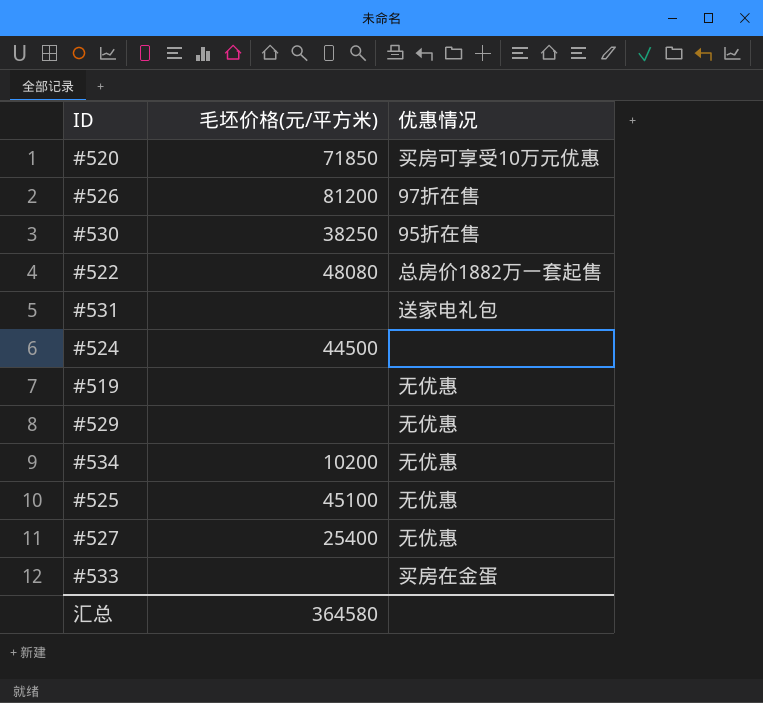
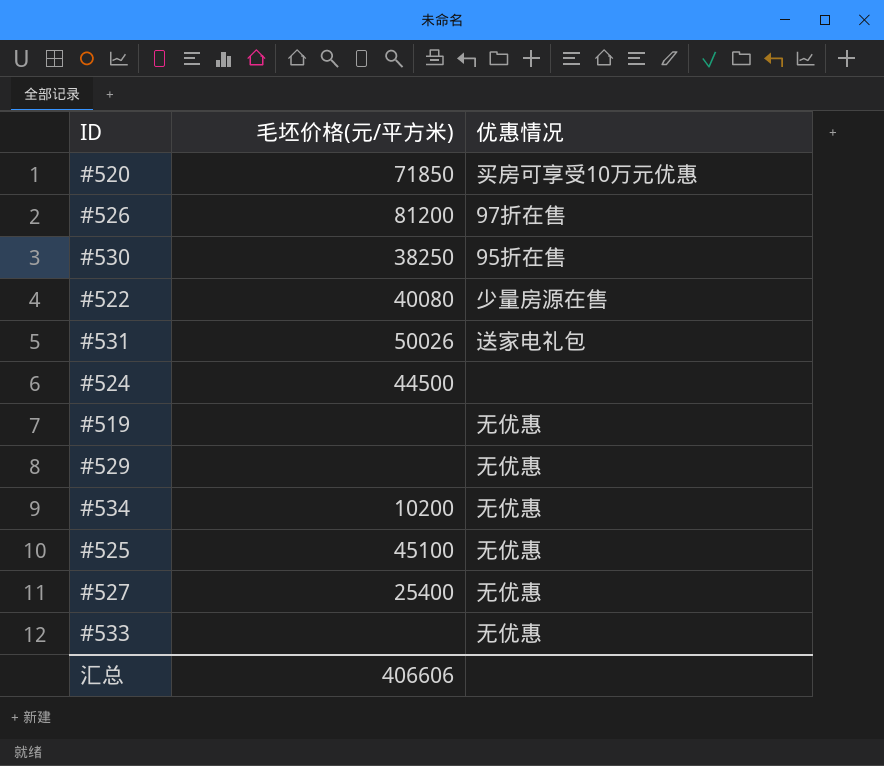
#522 | 毛坯价格(元/平方米): 48080 -> 40080
#522 | 优惠情况: 总房价1882万一套起售 -> 少量房源在售
#531 | 毛坯价格(元/平方米): none -> 50026
#533 | 优惠情况: 买房在金蛋 -> 无优惠
汇总 | 毛坯价格(元/平方米): 364580 -> 406606

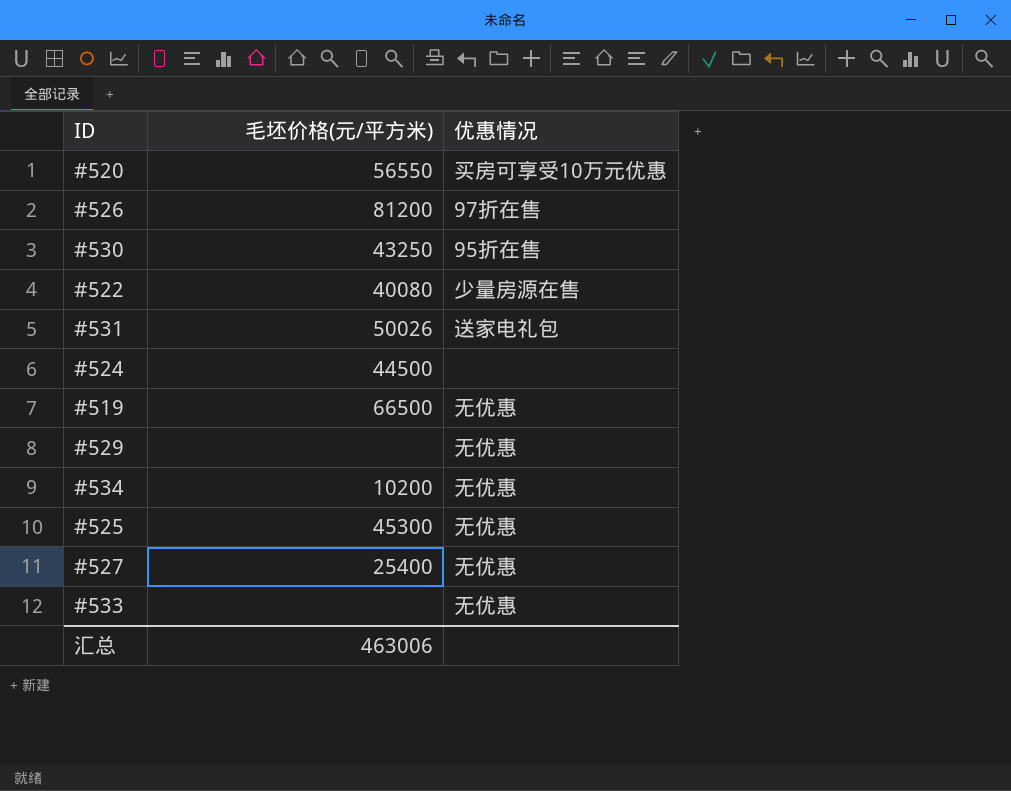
#520 | 毛坯价格(元/平方米): 71850 -> 56550
#530 | 毛坯价格(元/平方米): 38250 -> 43250
#519 | 毛坯价格(元/平方米): none -> 66500
#525 | 毛坯价格(元/平方米): 45100 -> 45300
汇总 | 毛坯价格(元/平方米): 406606 -> 463006

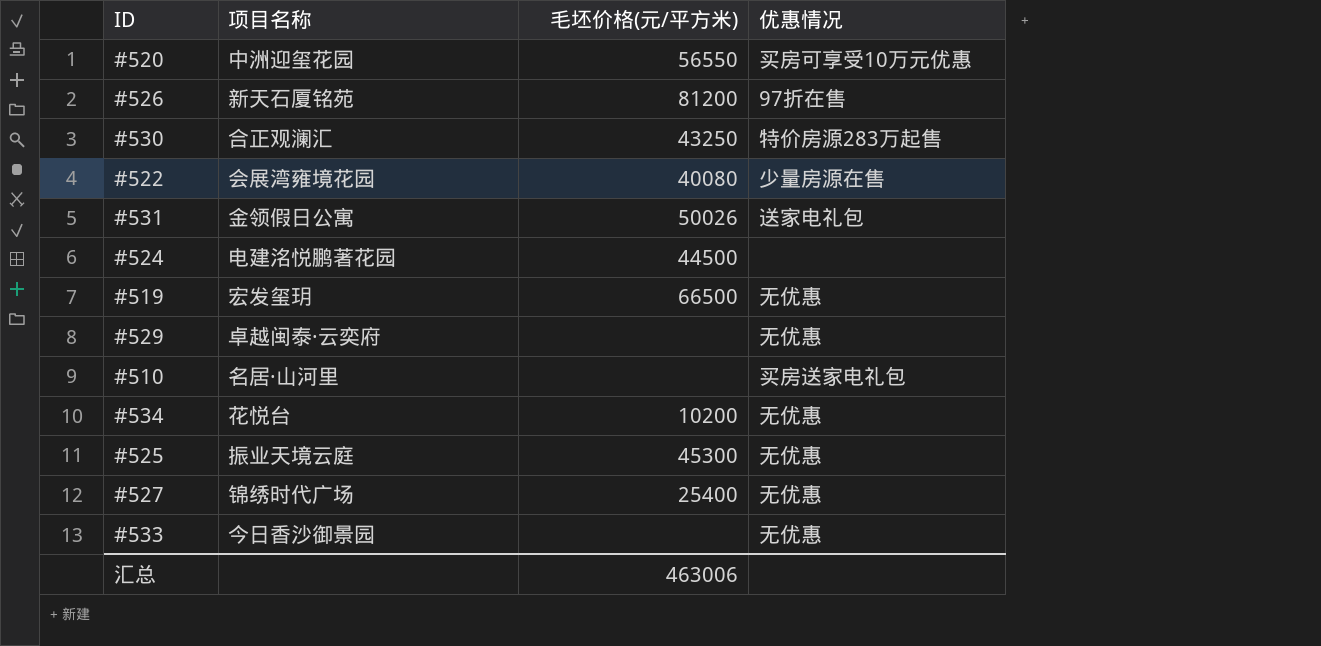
column 项目名称 | position: none -> 2
#530 | 优惠情况: 95折在售 -> 特价房源283万起售
row #510: none -> 名居·山河里 | none | 买房送家电礼包

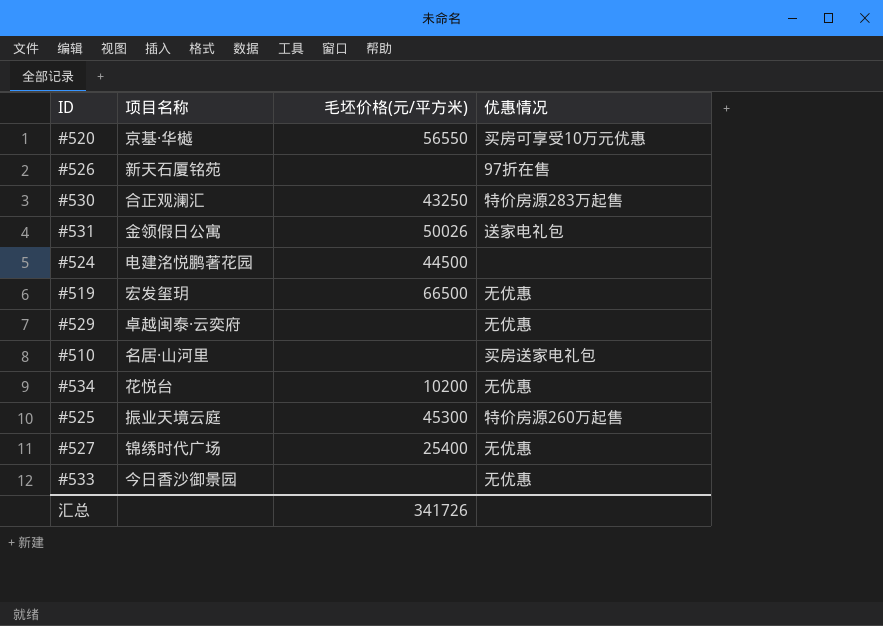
row #522: 会展湾雍境花园 | 40080 | 少量房源在售 -> none
#520 | 项目名称: 中洲迎玺花园 -> 京基·华樾
#526 | 毛坯价格(元/平方米): 81200 -> none
#525 | 优惠情况: 无优惠 -> 特价房源260万起售
汇总 | 毛坯价格(元/平方米): 463006 -> 341726

